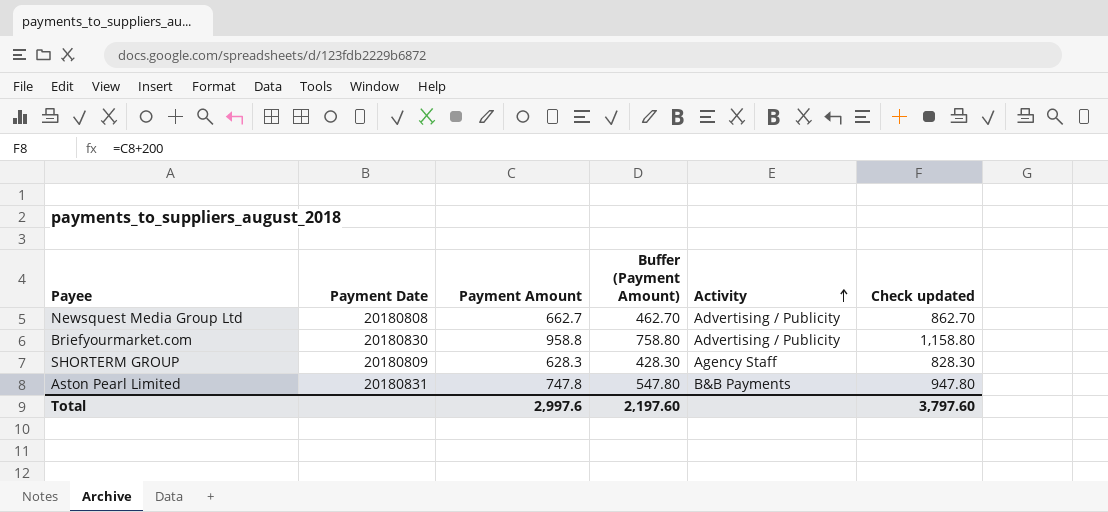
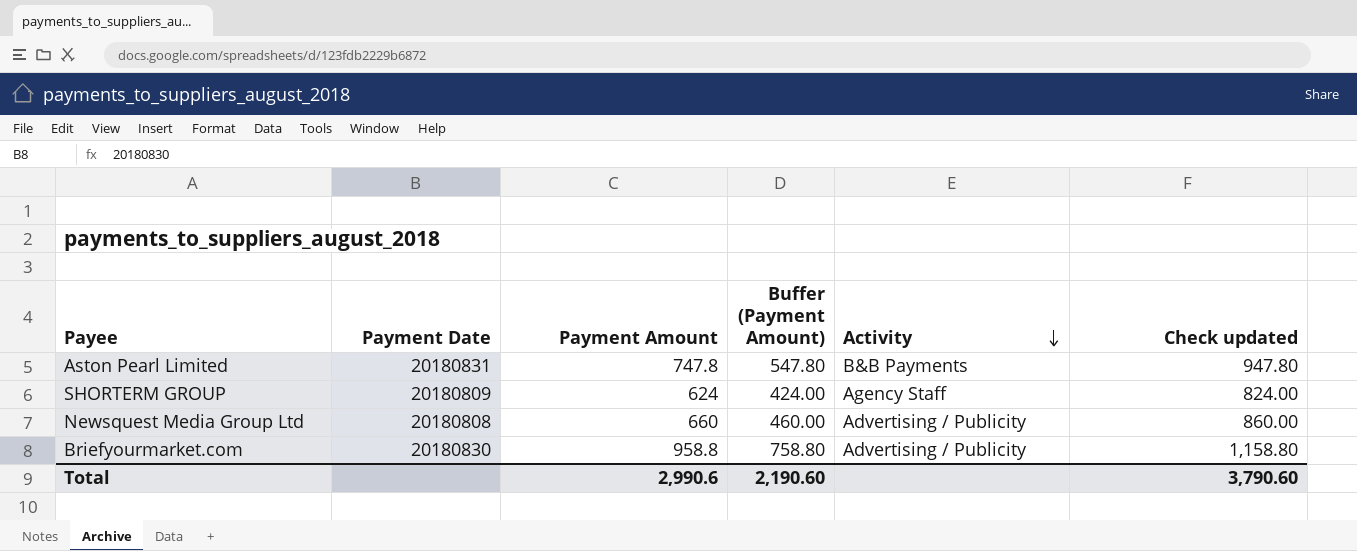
row order: Activity ascending -> Activity descending
SHORTERM GROUP | Payment Amount: 628.3 -> 624
SHORTERM GROUP | Buffer (Payment Amount): 428.30 -> 424.00
SHORTERM GROUP | Check updated: 828.30 -> 824.00
Newsquest Media Group Ltd | Payment Amount: 662.7 -> 660
Newsquest Media Group Ltd | Buffer (Payment Amount): 462.70 -> 460.00
Newsquest Media Group Ltd | Check updated: 862.70 -> 860.00
Total | Payment Amount: 2,997.6 -> 2,990.6
Total | Buffer (Payment Amount): 2,197.60 -> 2,190.60
Total | Check updated: 3,797.60 -> 3,790.60

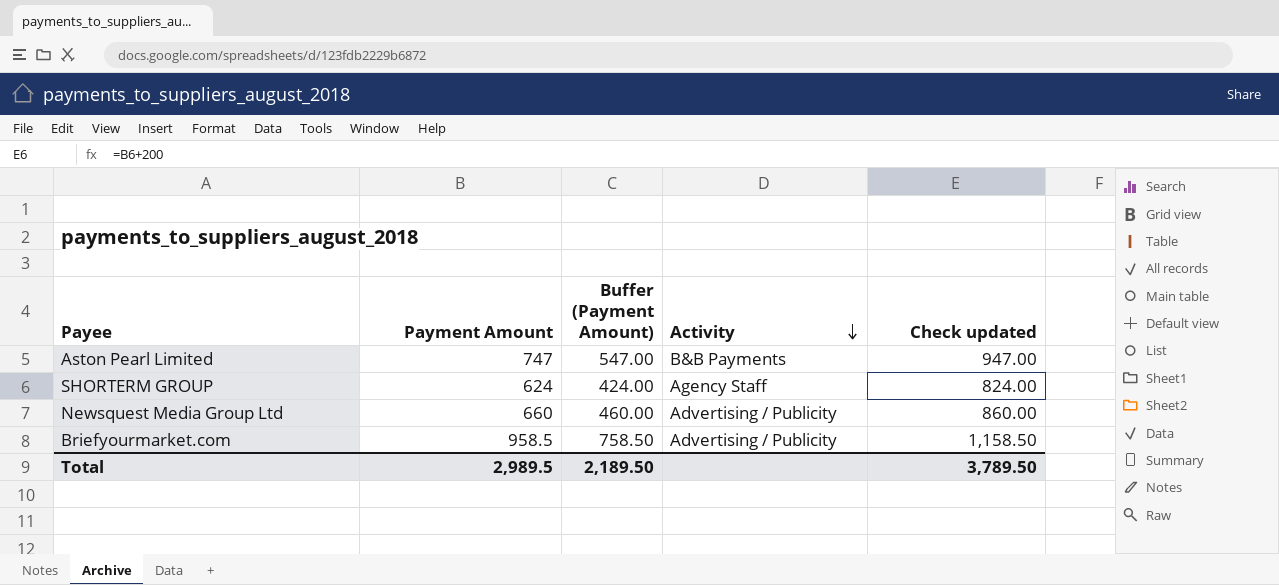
column Payment Date | position: 2 -> none
Aston Pearl Limited | Payment Amount: 747.8 -> 747
Aston Pearl Limited | Buffer (Payment Amount): 547.80 -> 547.00
Aston Pearl Limited | Check updated: 947.80 -> 947.00
Briefyourmarket.com | Payment Amount: 958.8 -> 958.5
Briefyourmarket.com | Buffer (Payment Amount): 758.80 -> 758.50
Briefyourmarket.com | Check updated: 1,158.80 -> 1,158.50
Total | Payment Amount: 2,990.6 -> 2,989.5
Total | Buffer (Payment Amount): 2,190.60 -> 2,189.50
Total | Check updated: 3,790.60 -> 3,789.50

